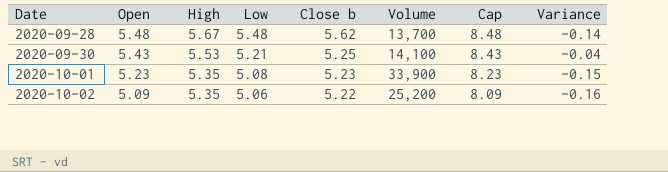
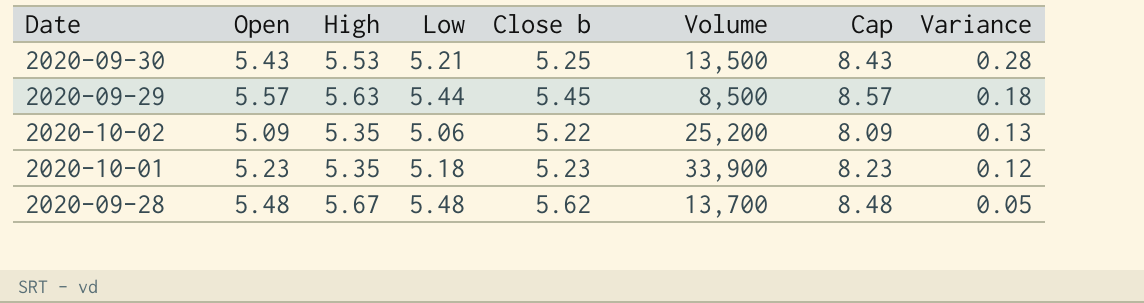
row order: Date ascending -> Variance descending
column Variance | formula: [Low] - [Close b] -> [High] - [Close b]
2020-09-30 | Volume: 14,100 -> 13,500
row 2020-09-29: none -> 5.57 | 5.63 | 5.44 | 5.45 | 8,500 | 8.57 | 0.18
2020-10-01 | Low: 5.08 -> 5.18

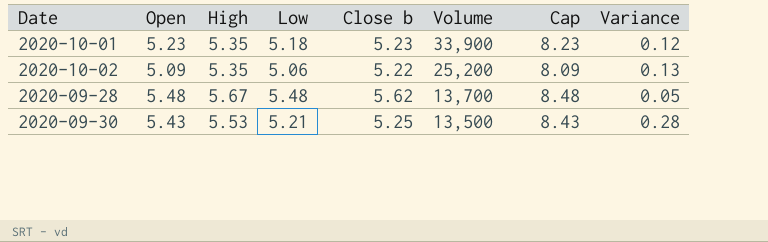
row order: Variance descending -> Volume descending
row 2020-09-29: 5.57 | 5.63 | 5.44 | 5.45 | 8,500 | 8.57 | 0.18 -> none

